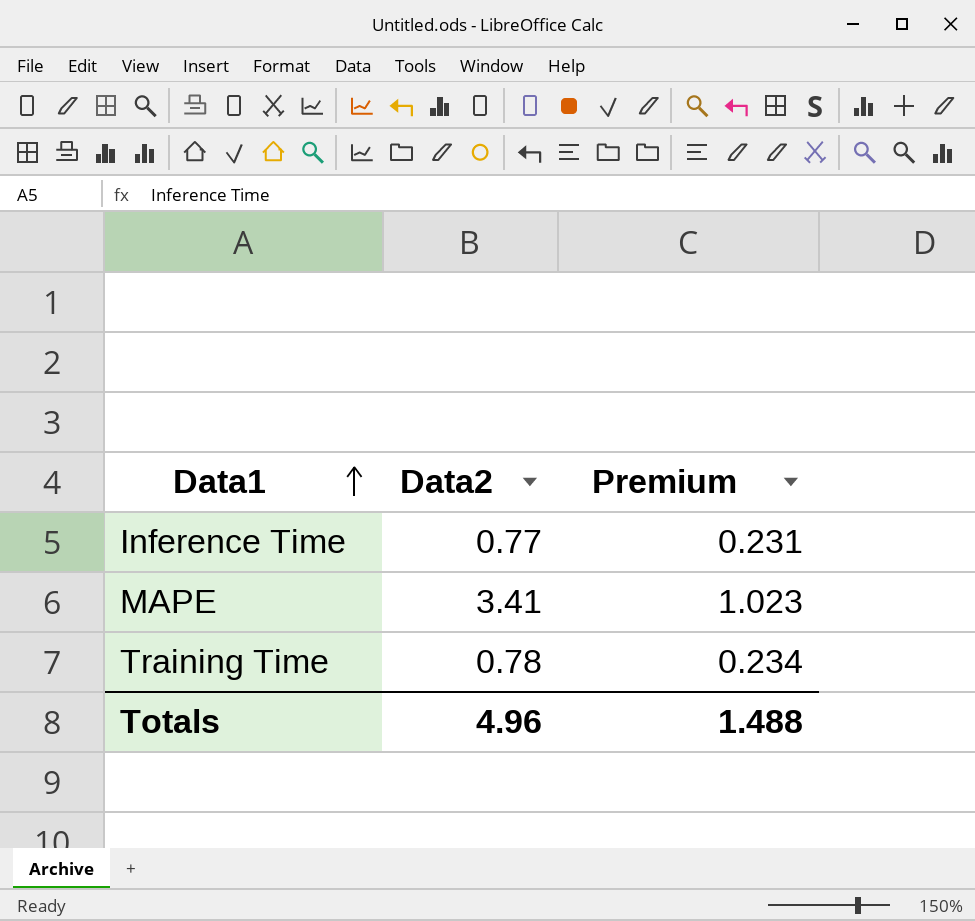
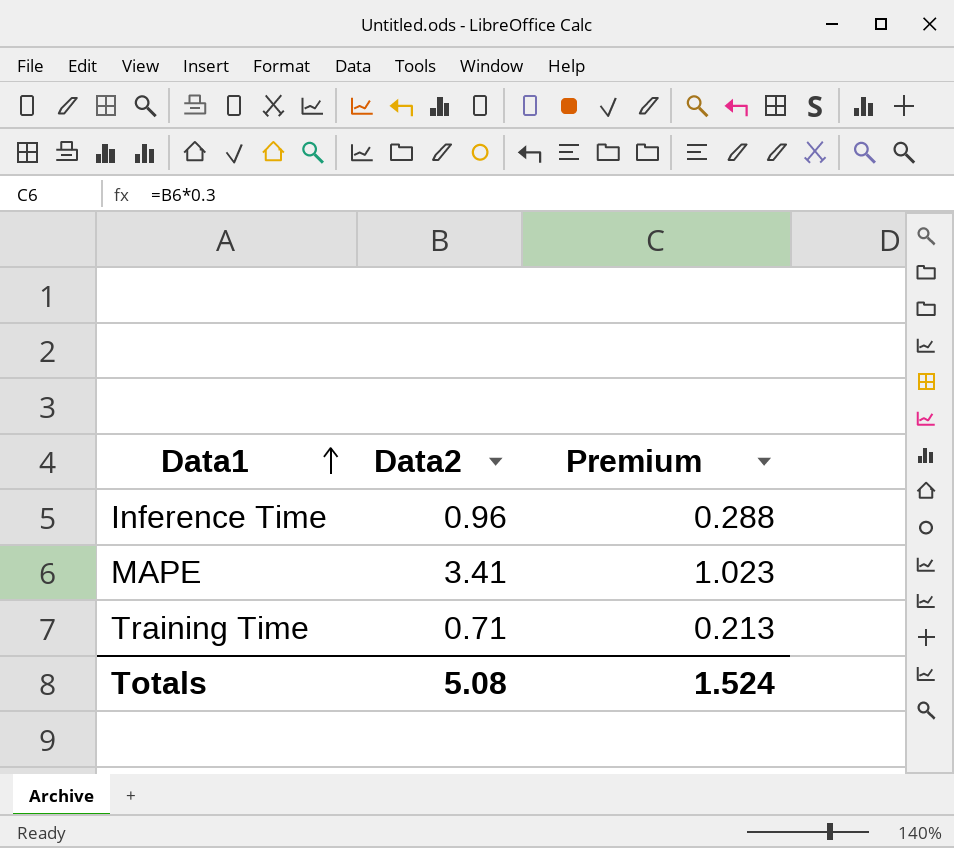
Inference Time | Data2: 0.77 -> 0.96
Inference Time | Premium: 0.231 -> 0.288
Training Time | Data2: 0.78 -> 0.71
Training Time | Premium: 0.234 -> 0.213
Totals | Data2: 4.96 -> 5.08
Totals | Premium: 1.488 -> 1.524

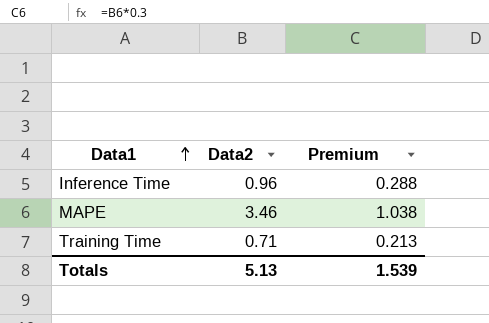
MAPE | Data2: 3.41 -> 3.46
MAPE | Premium: 1.023 -> 1.038
Totals | Data2: 5.08 -> 5.13
Totals | Premium: 1.524 -> 1.539

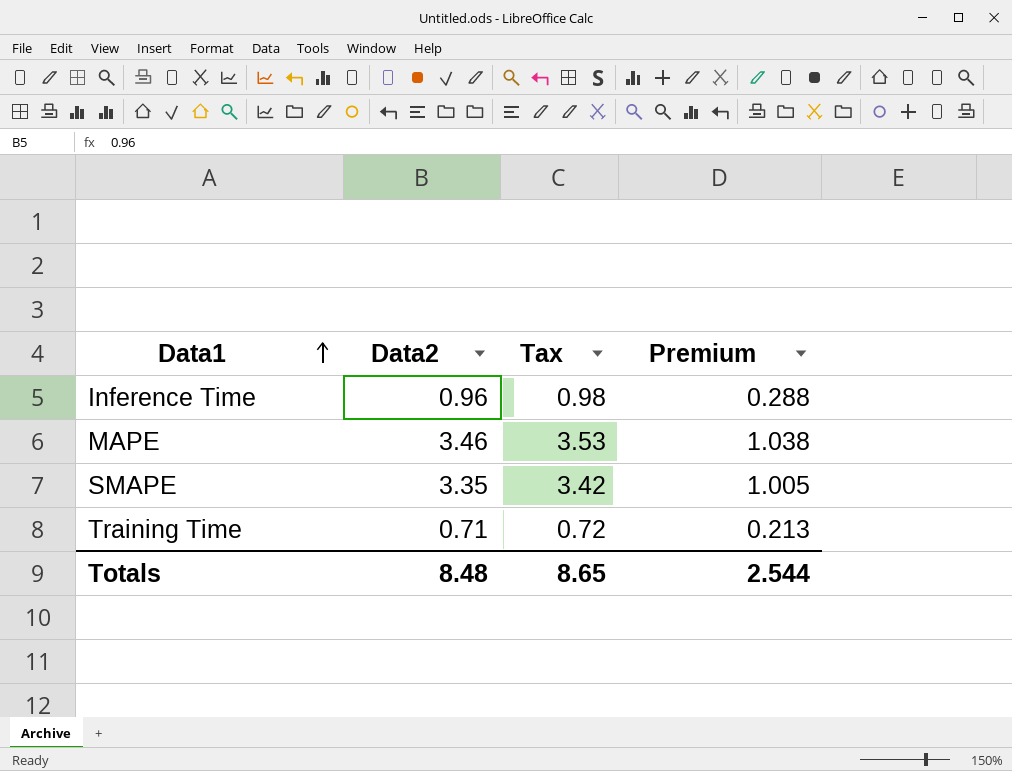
column Tax | formula: none -> [Data2] * 1.02
row SMAPE: none -> 3.35 | 3.42 | 1.005
Totals | Data2: 5.13 -> 8.48
Totals | Premium: 1.539 -> 2.544

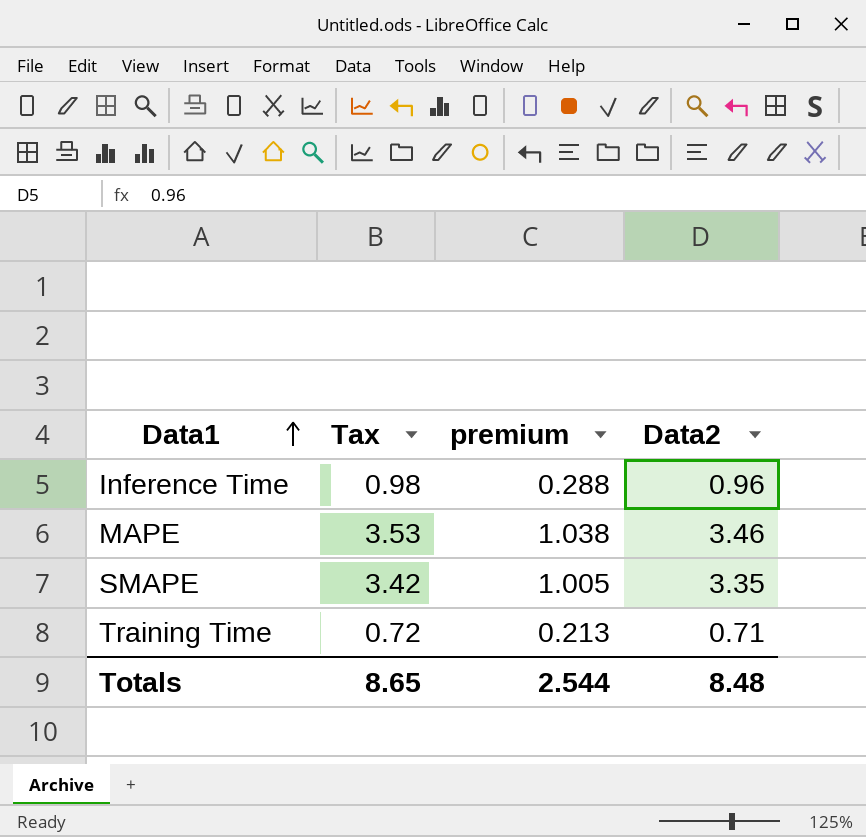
column name: Premium -> premium
column Data2 | position: 2 -> 4

